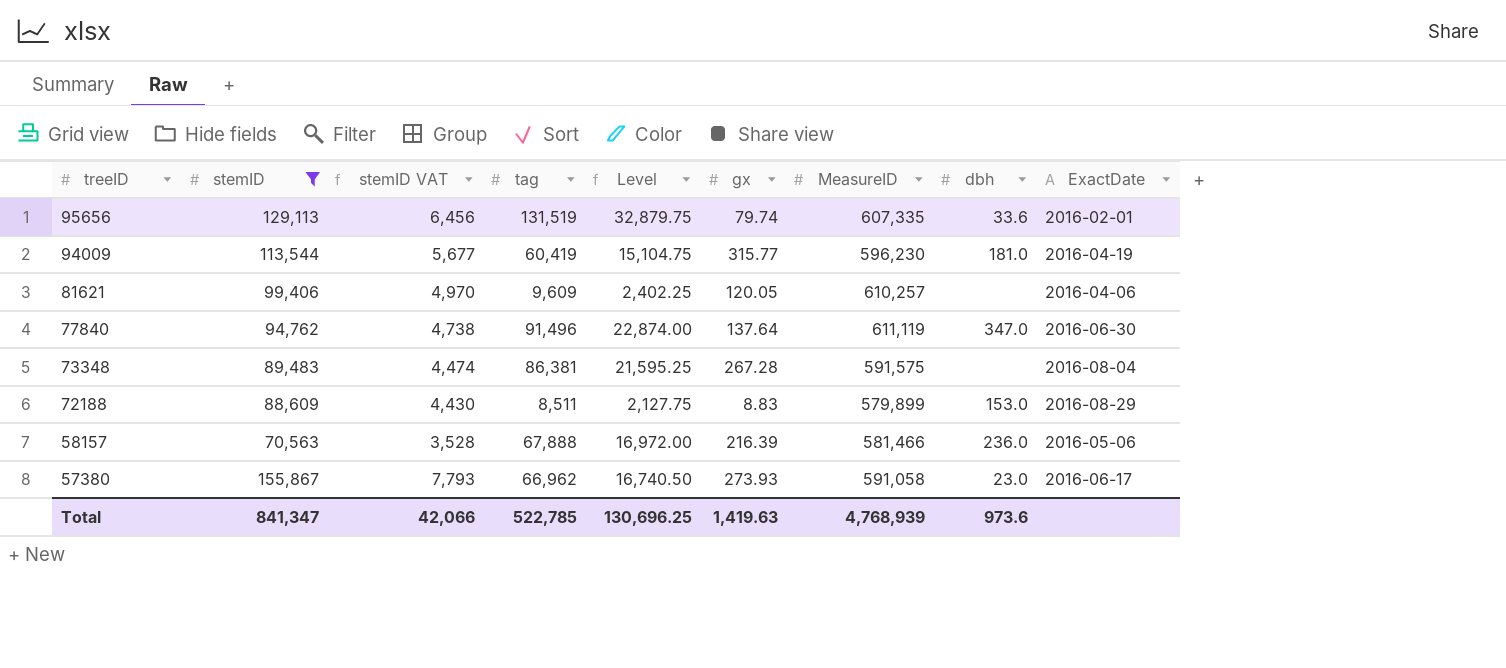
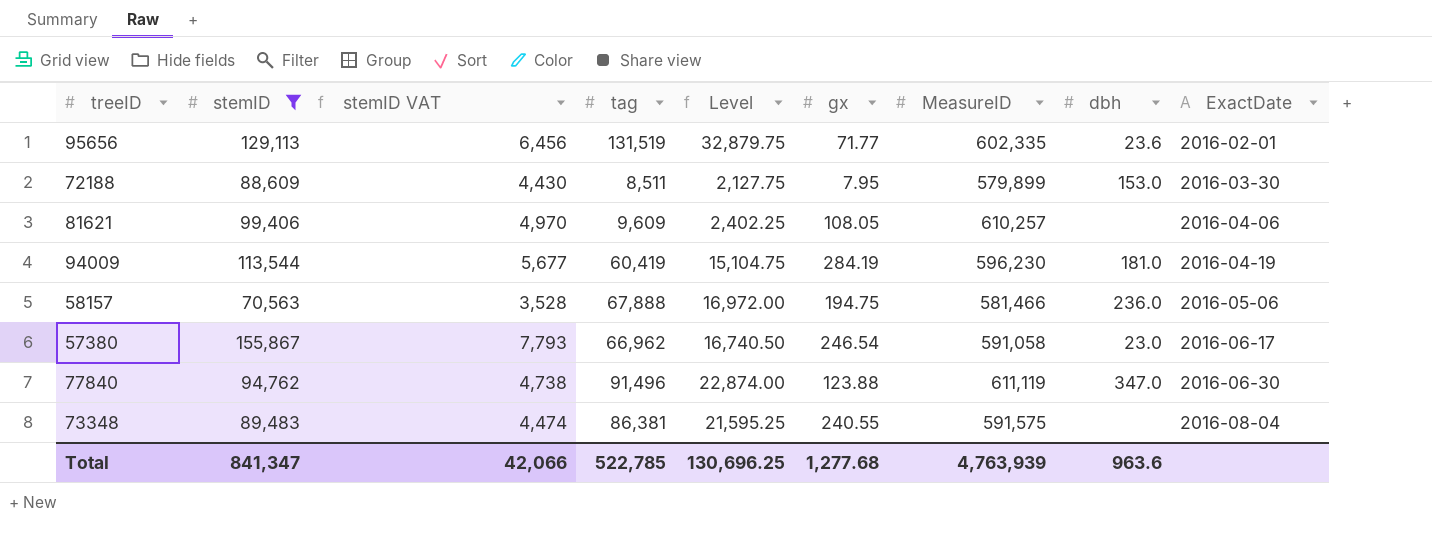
row order: treeID descending -> ExactDate ascending
95656 | gx: 79.74 -> 71.77
95656 | MeasureID: 607,335 -> 602,335
95656 | dbh: 33.6 -> 23.6
72188 | gx: 8.83 -> 7.95
72188 | ExactDate: 2016-08-29 -> 2016-03-30
81621 | gx: 120.05 -> 108.05
94009 | gx: 315.77 -> 284.19
58157 | gx: 216.39 -> 194.75
57380 | gx: 273.93 -> 246.54
77840 | gx: 137.64 -> 123.88
73348 | gx: 267.28 -> 240.55
Total | gx: 1,419.63 -> 1,277.68
Total | MeasureID: 4,768,939 -> 4,763,939
Total | dbh: 973.6 -> 963.6

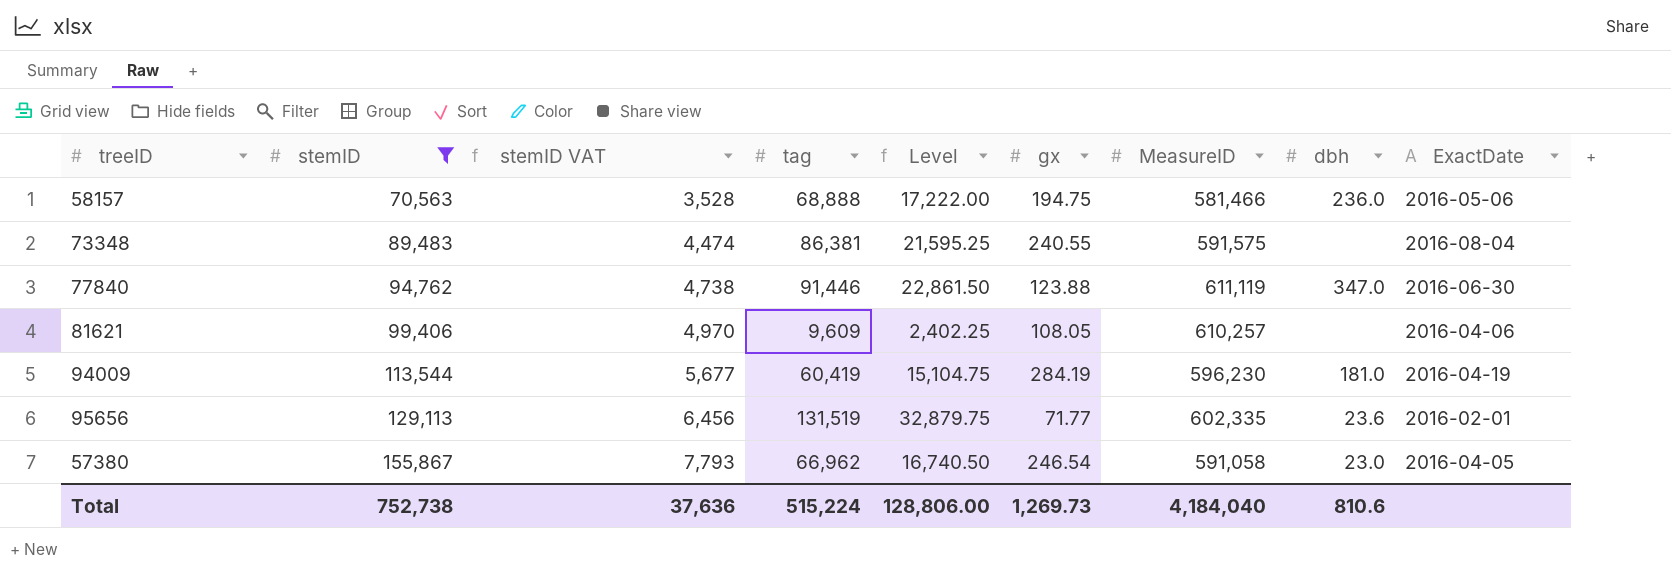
row order: ExactDate ascending -> stemID ascending
row 72188: 88,609 | 4,430 | 8,511 | 2,127.75 | 7.95 | 579,899 | 153.0 | 2016-03-30 -> none
58157 | tag: 67,888 -> 68,888
58157 | Level: 16,972.00 -> 17,222.00
77840 | tag: 91,496 -> 91,446
77840 | Level: 22,874.00 -> 22,861.50
57380 | ExactDate: 2016-06-17 -> 2016-04-05
Total | stemID: 841,347 -> 752,738
Total | stemID VAT: 42,066 -> 37,636
Total | tag: 522,785 -> 515,224
Total | Level: 130,696.25 -> 128,806.00
Total | gx: 1,277.68 -> 1,269.73
Total | MeasureID: 4,763,939 -> 4,184,040
Total | dbh: 963.6 -> 810.6

